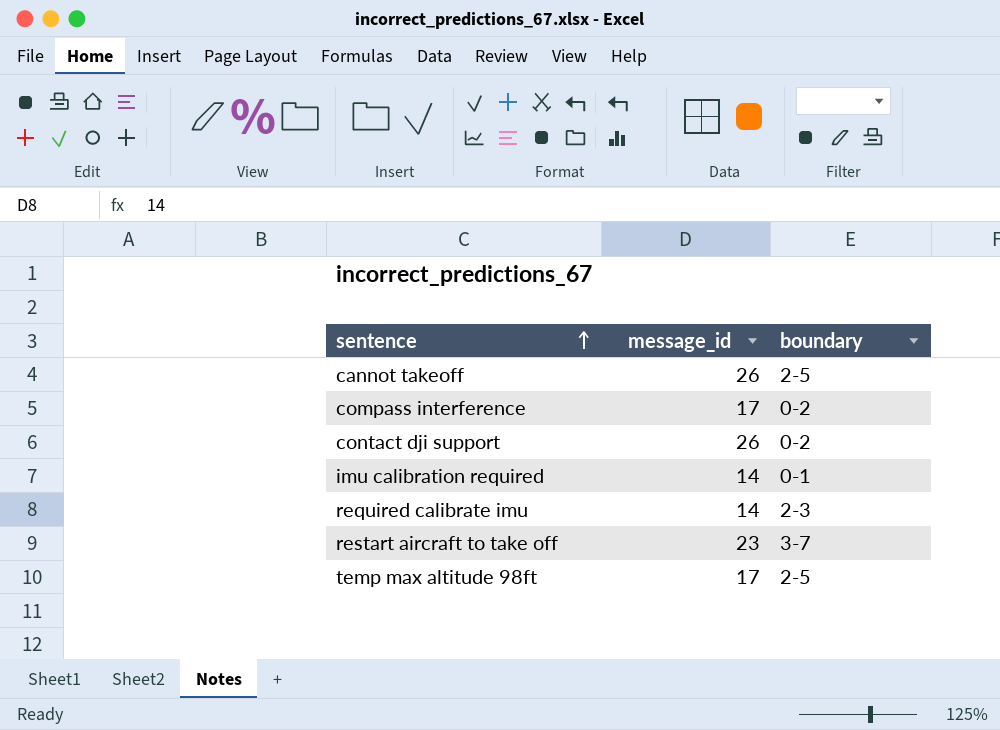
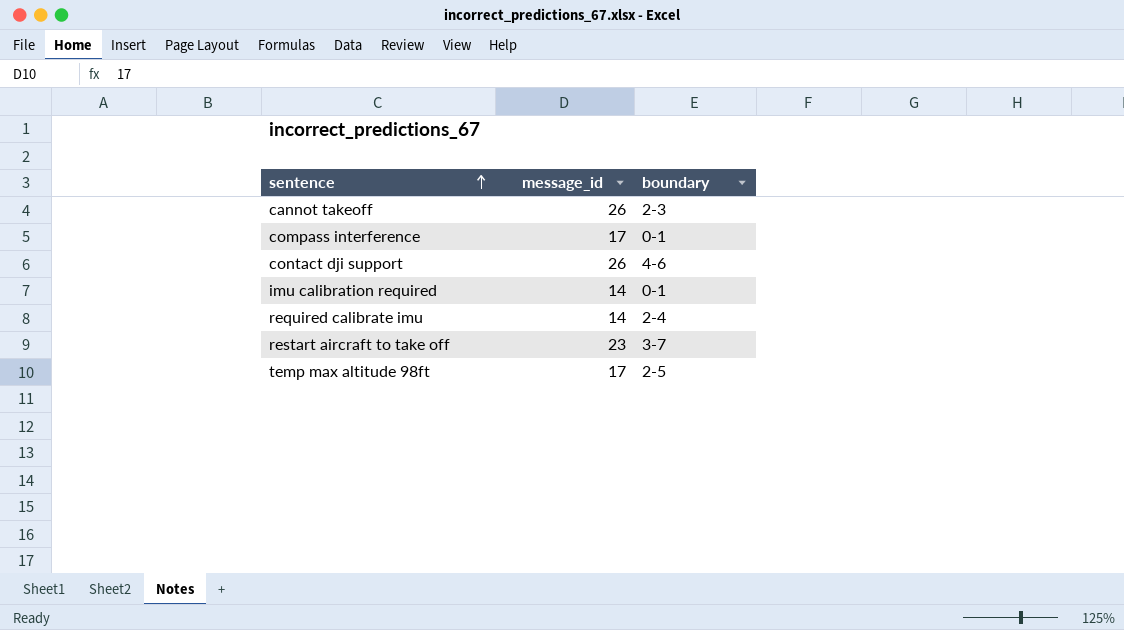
cannot takeoff | boundary: 2-5 -> 2-3
compass interference | boundary: 0-2 -> 0-1
contact dji support | boundary: 0-2 -> 4-6
required calibrate imu | boundary: 2-3 -> 2-4

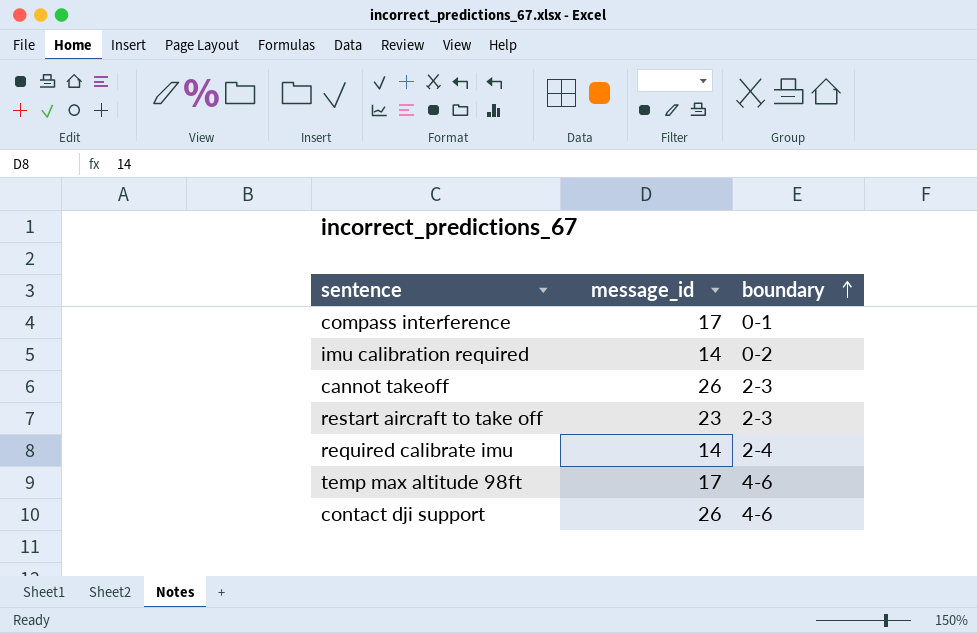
row order: sentence ascending -> boundary ascending
imu calibration required | boundary: 0-1 -> 0-2
restart aircraft to take off | boundary: 3-7 -> 2-3
temp max altitude 98ft | boundary: 2-5 -> 4-6

